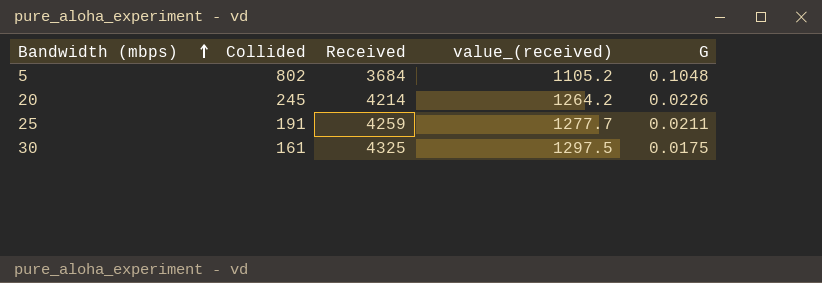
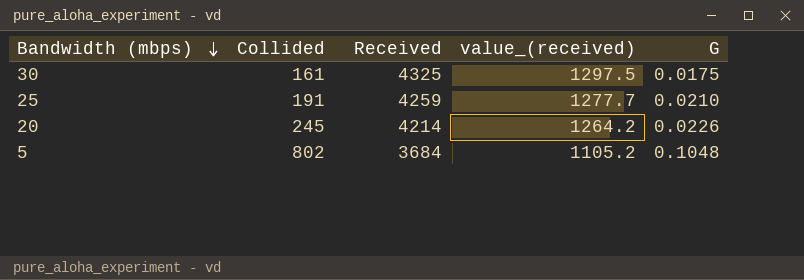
row order: Bandwidth (mbps) ascending -> Bandwidth (mbps) descending
25 | G: 0.0211 -> 0.0210

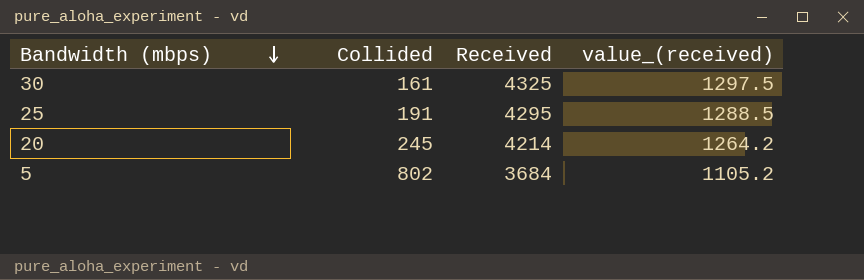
column G | position: 5 -> none
25 | Received: 4259 -> 4295
25 | value_(received): 1277.7 -> 1288.5

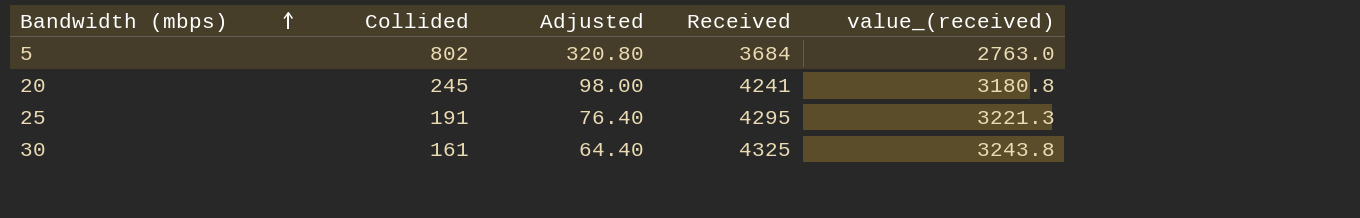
row order: Bandwidth (mbps) descending -> Bandwidth (mbps) ascending
column Adjusted | formula: none -> [Collided] * 0.4
column value_(received) | formula: [Received] * 0.3 -> [Received] * 0.75
20 | Received: 4214 -> 4241

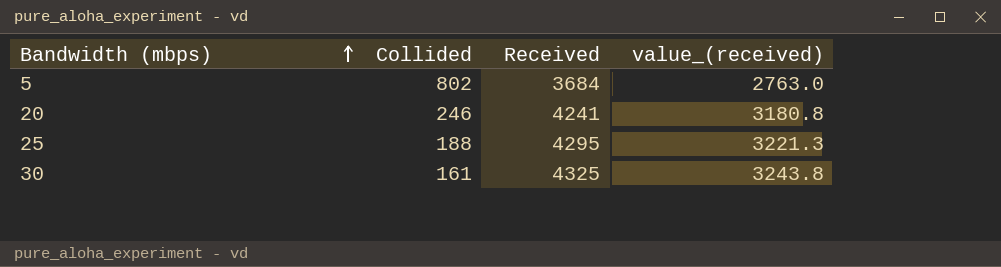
column Adjusted | formula: [Collided] * 0.4 -> none
20 | Collided: 245 -> 246
25 | Collided: 191 -> 188

